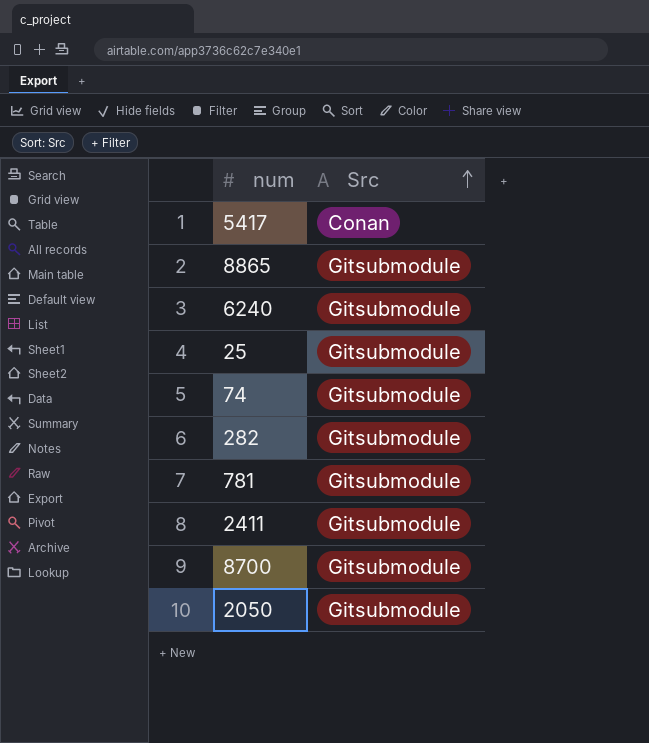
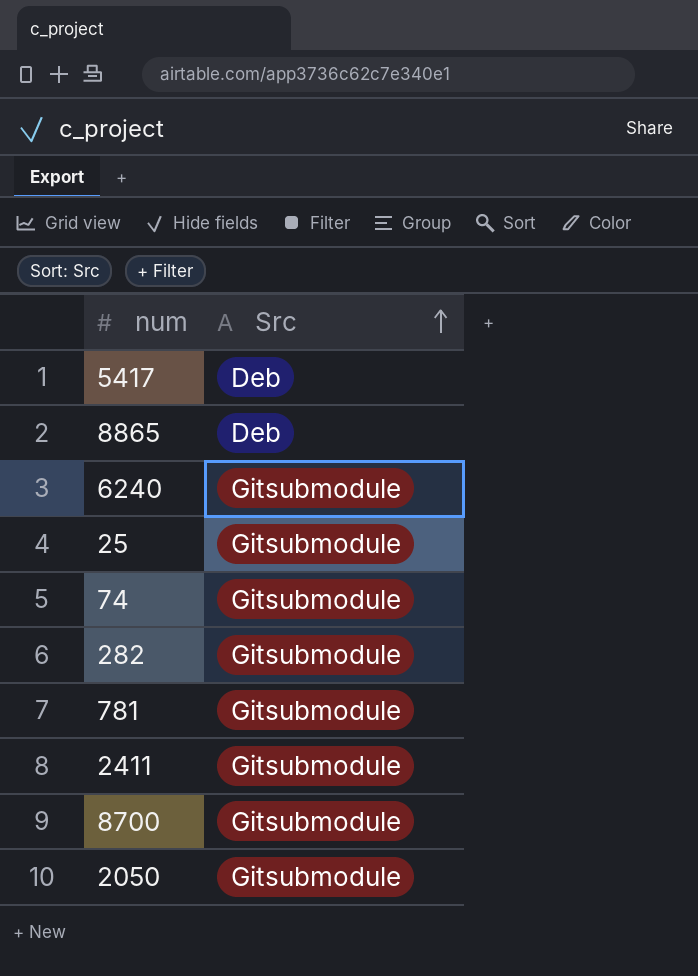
5417 | Src: Conan -> Deb
8865 | Src: Gitsubmodule -> Deb

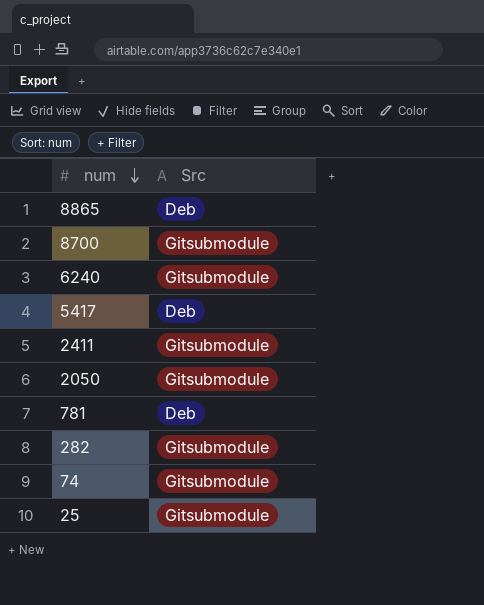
row order: Src ascending -> num descending
781 | Src: Gitsubmodule -> Deb

